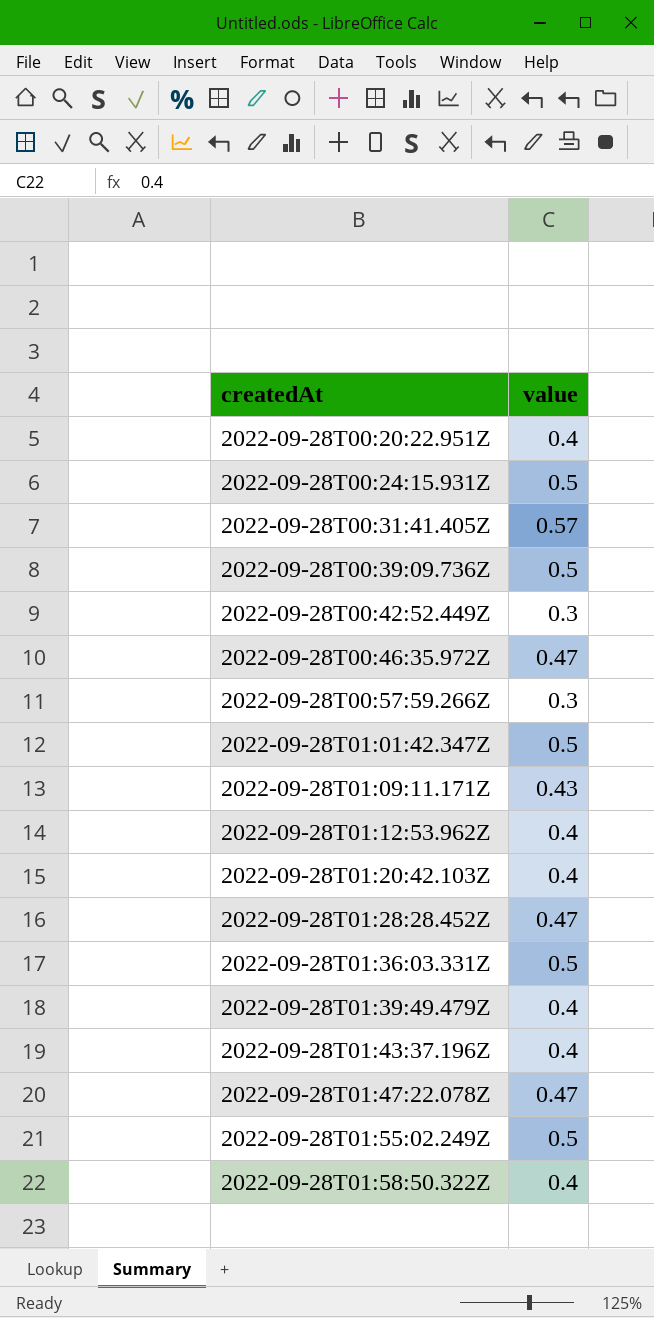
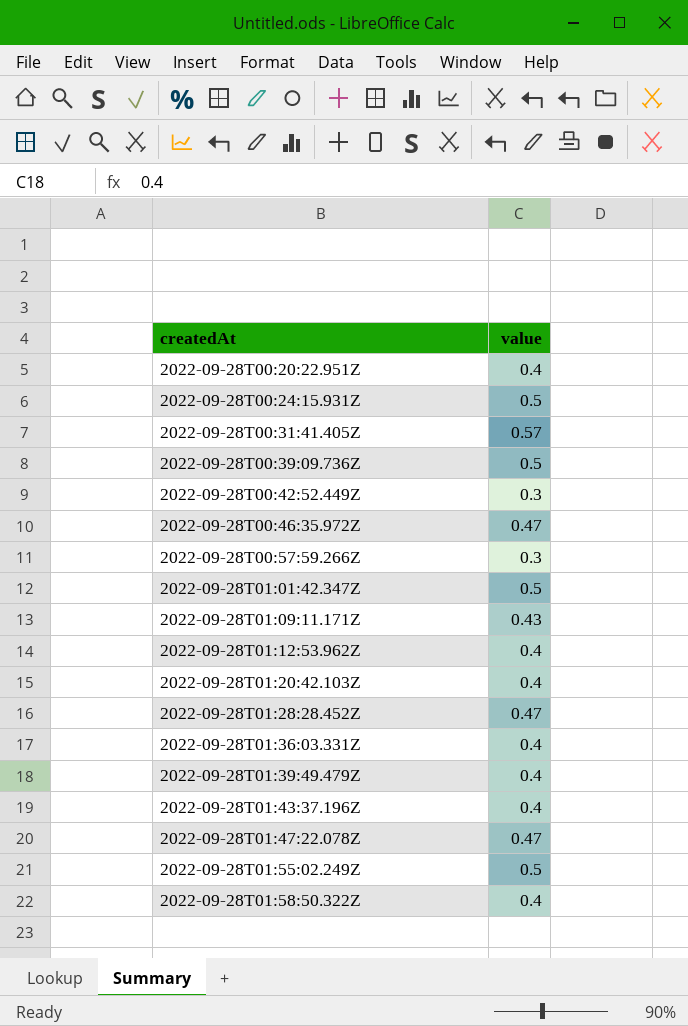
2022-09-28T01:36:03.331Z | value: 0.5 -> 0.4

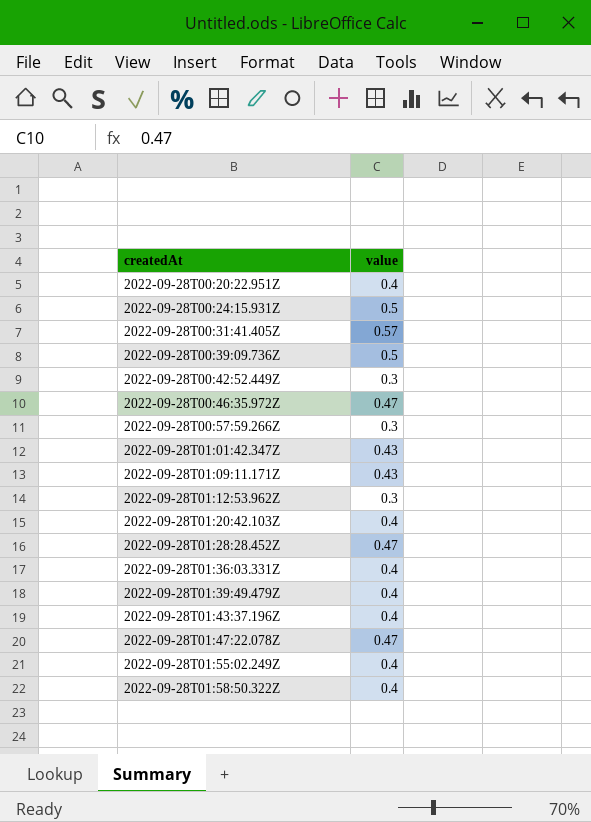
2022-09-28T01:01:42.347Z | value: 0.5 -> 0.43
2022-09-28T01:12:53.962Z | value: 0.4 -> 0.3
2022-09-28T01:55:02.249Z | value: 0.5 -> 0.4

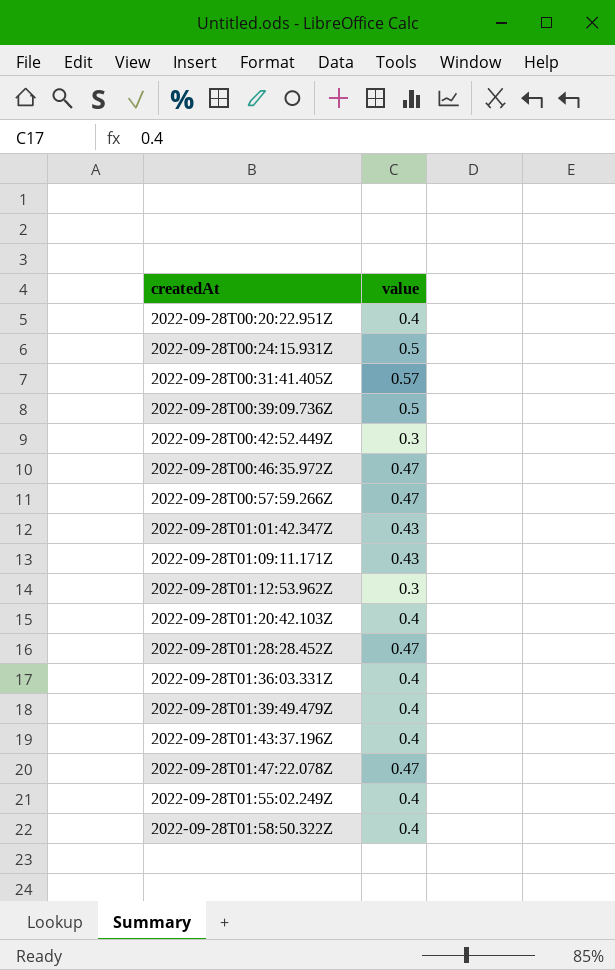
2022-09-28T00:57:59.266Z | value: 0.3 -> 0.47

